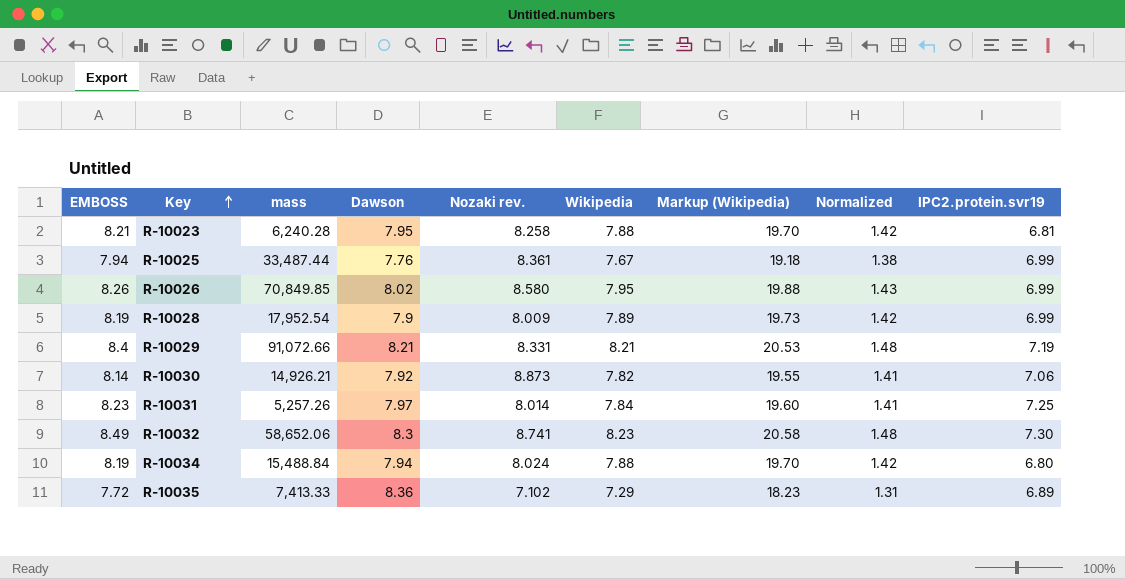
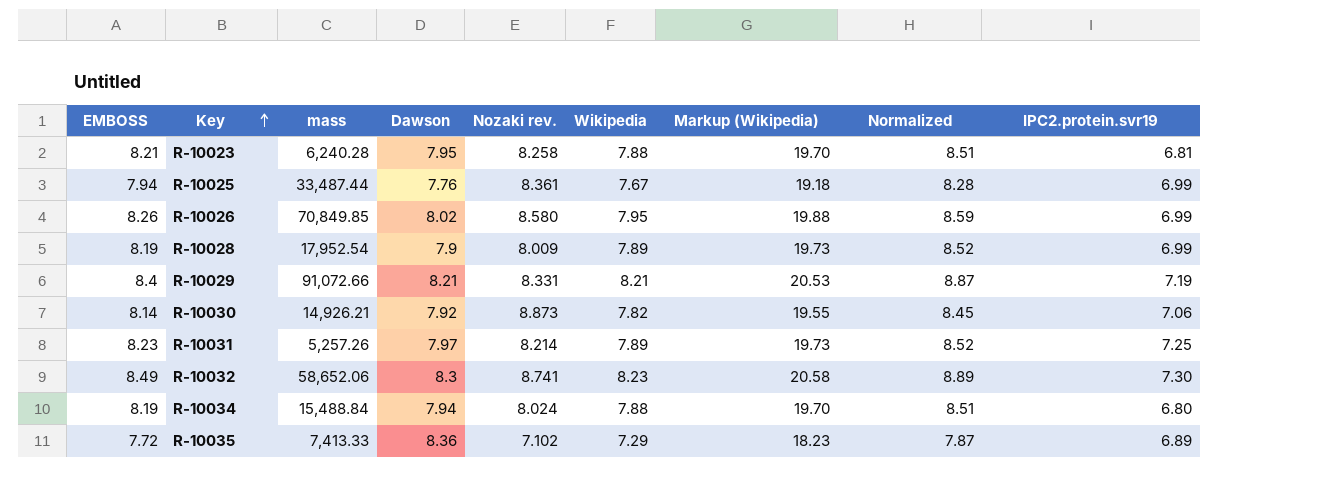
column Normalized | formula: [Wikipedia] * 0.18 -> [Wikipedia] * 1.08
R-10031 | Nozaki rev.: 8.014 -> 8.214
R-10031 | Wikipedia: 7.84 -> 7.89
R-10031 | Markup (Wikipedia): 19.60 -> 19.73

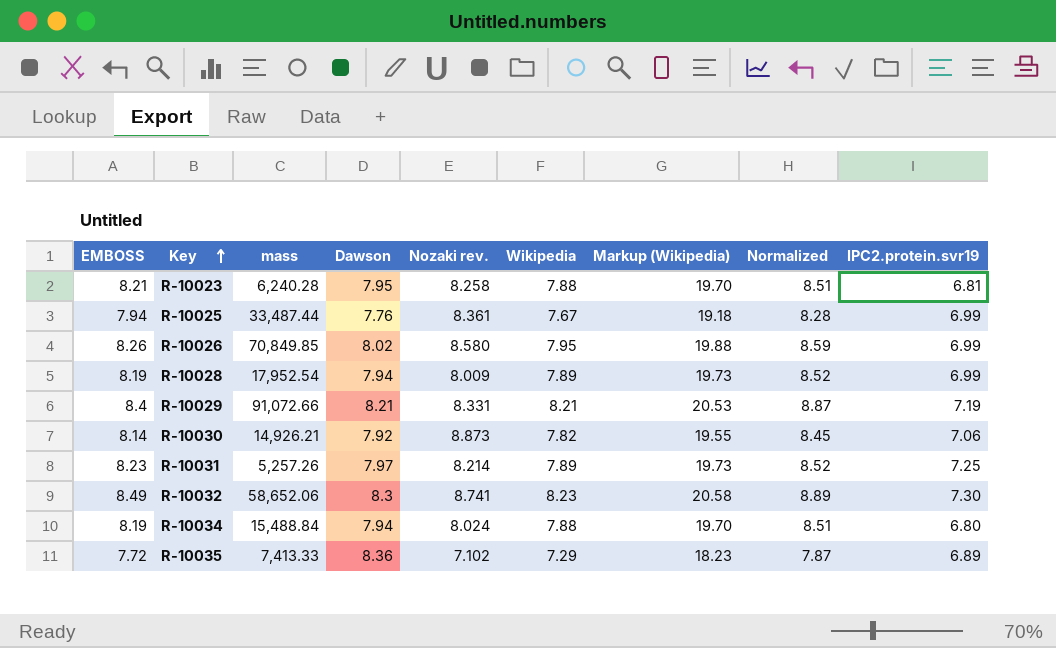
R-10028 | Dawson: 7.9 -> 7.94

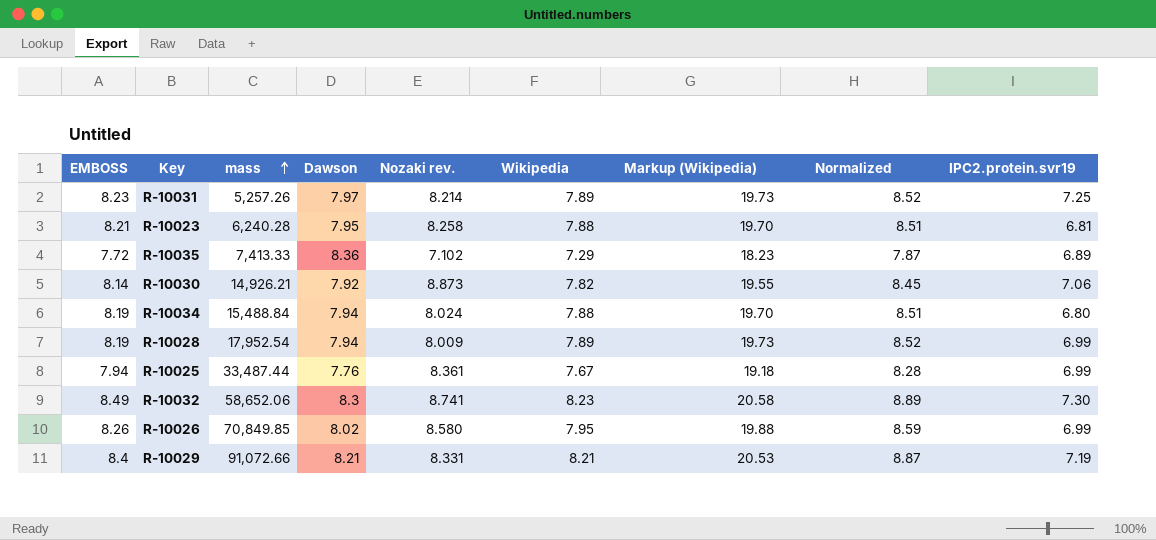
row order: Key ascending -> mass ascending

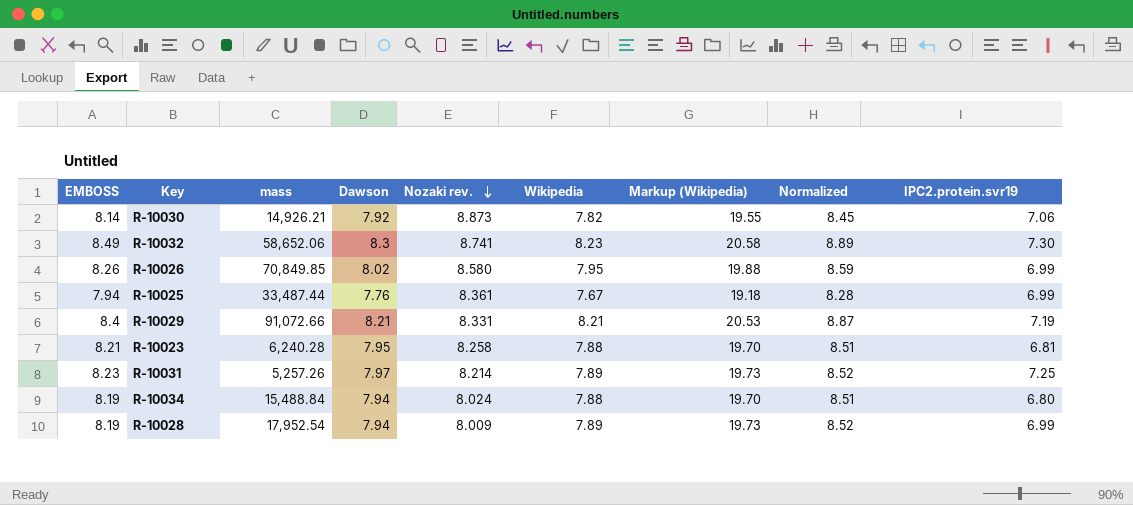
row order: mass ascending -> Nozaki rev. descending
row R-10035: 7.72 | 7,413.33 | 8.36 | 7.102 | 7.29 | 18.23 | 7.87 | 6.89 -> none

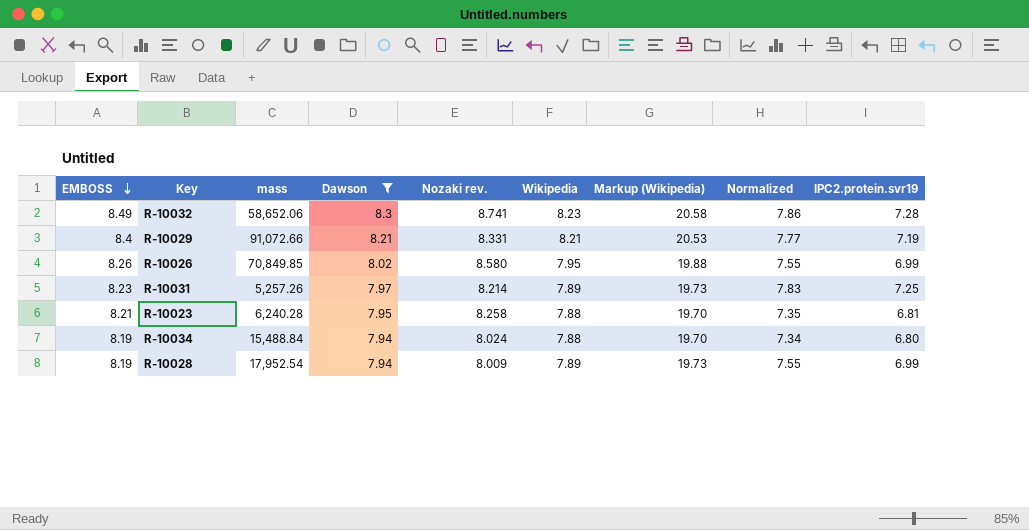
filter: none -> Dawson >= 7.94
row order: Nozaki rev. descending -> EMBOSS descending
column Normalized | formula: [Wikipedia] * 1.08 -> [IPC2.protein.svr19] * 1.08
R-10032 | IPC2.protein.svr19: 7.30 -> 7.28

